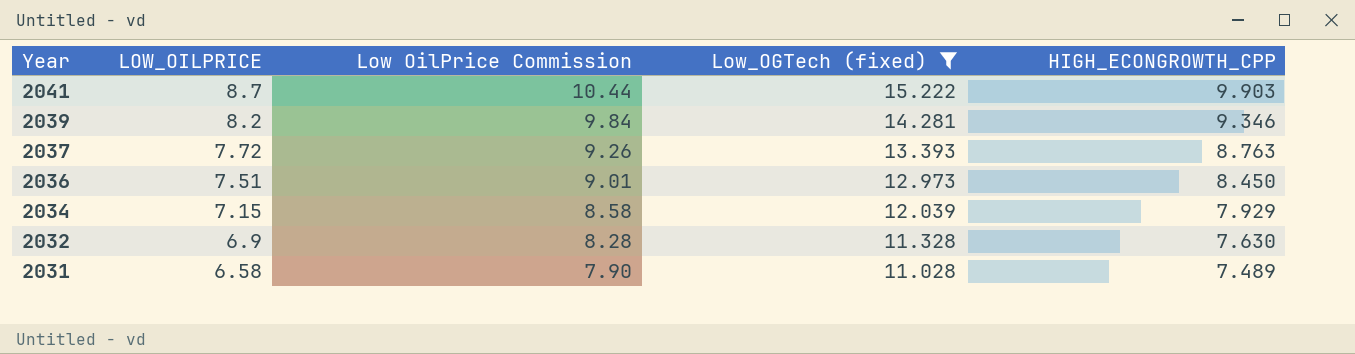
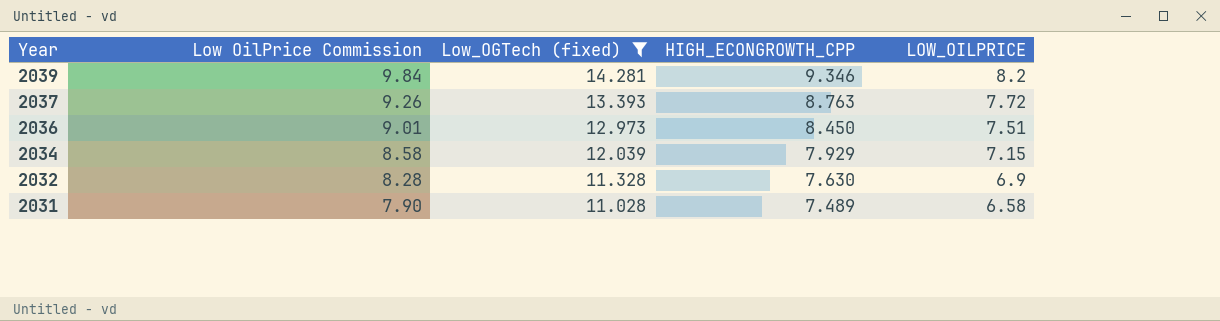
column LOW_OILPRICE | position: 2 -> 5
row 2041: 8.7 | 10.44 | 15.222 | 9.903 -> none

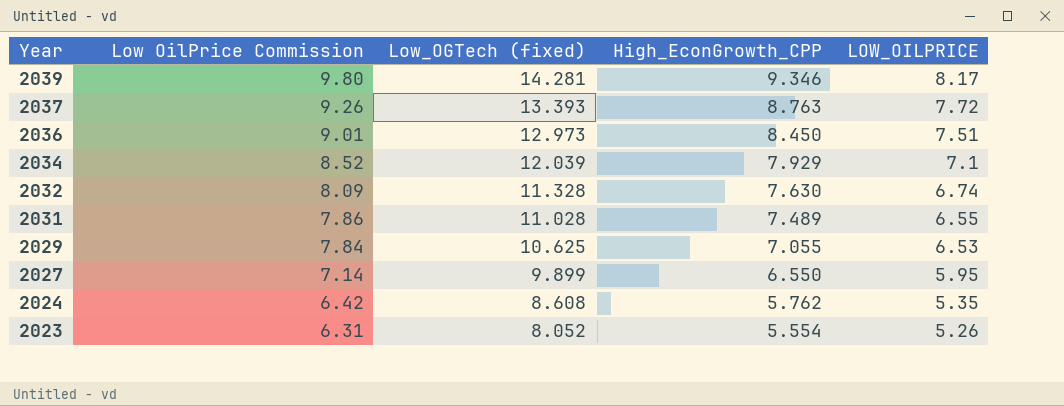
filter: Low_OGTech (fixed) >= 11.028 -> none
column name: HIGH_ECONGROWTH_CPP -> High_EconGrowth_CPP
2039 | Low OilPrice Commission: 9.84 -> 9.80
2039 | LOW_OILPRICE: 8.2 -> 8.17
2034 | Low OilPrice Commission: 8.58 -> 8.52
2034 | LOW_OILPRICE: 7.15 -> 7.1
2032 | Low OilPrice Commission: 8.28 -> 8.09
2032 | LOW_OILPRICE: 6.9 -> 6.74
2031 | Low OilPrice Commission: 7.90 -> 7.86
2031 | LOW_OILPRICE: 6.58 -> 6.55

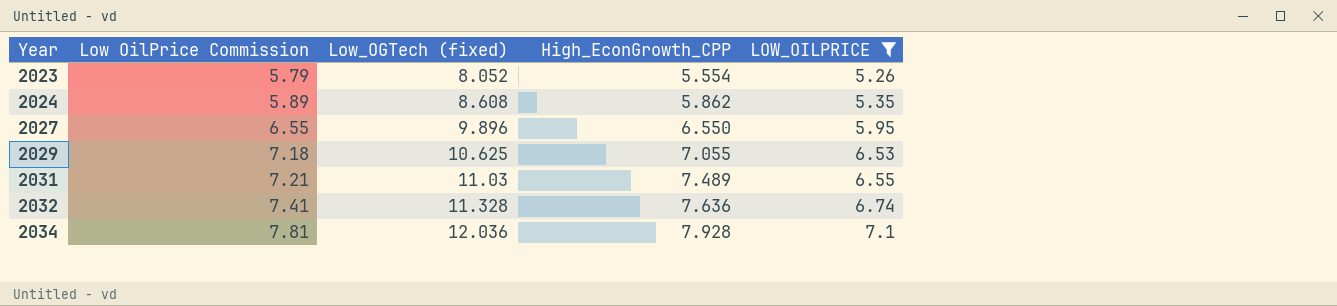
filter: none -> LOW_OILPRICE <= 7.1
row order: Year descending -> Year ascending
column Low OilPrice Commission | formula: [LOW_OILPRICE] * 1.2 -> [LOW_OILPRICE] * 1.1
2024 | High_EconGrowth_CPP: 5.762 -> 5.862
2027 | Low_OGTech (fixed): 9.899 -> 9.896
2031 | Low_OGTech (fixed): 11.028 -> 11.03
2032 | High_EconGrowth_CPP: 7.630 -> 7.636
2034 | Low_OGTech (fixed): 12.039 -> 12.036
2034 | High_EconGrowth_CPP: 7.929 -> 7.928

